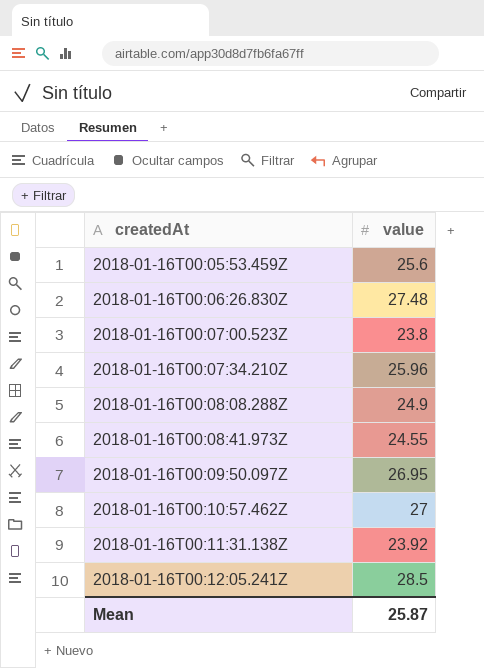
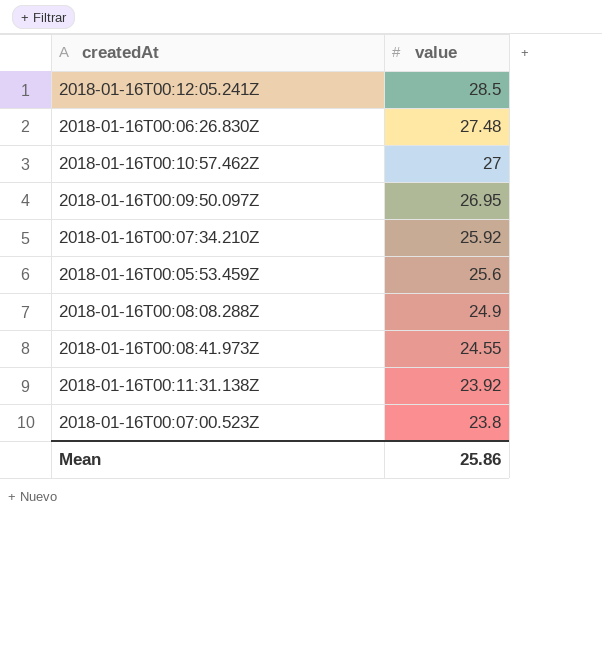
row order: createdAt ascending -> value descending
2018-01-16T00:07:34.210Z | value: 25.96 -> 25.92
Mean | value: 25.87 -> 25.86

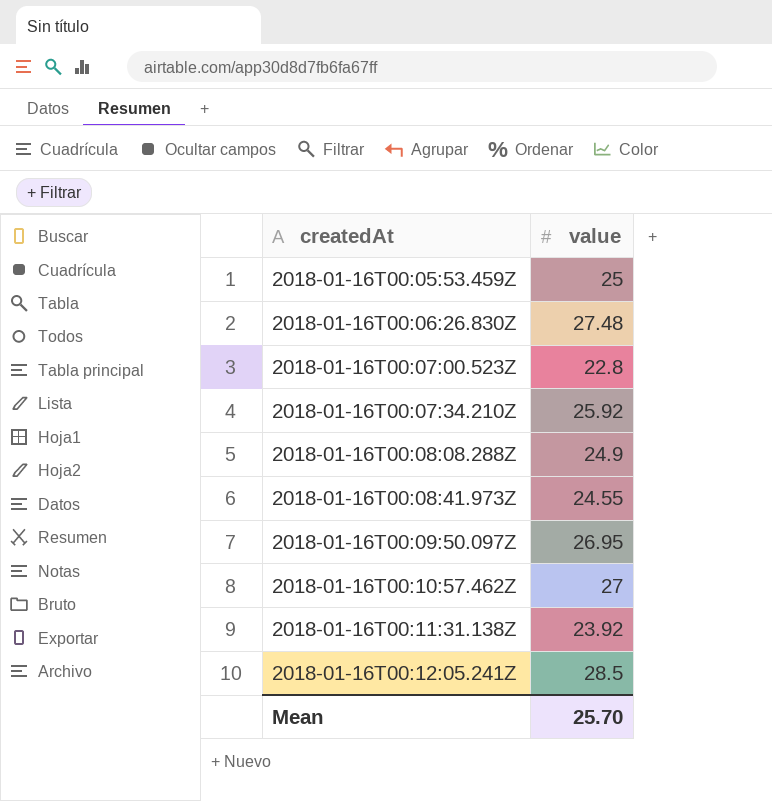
row order: value descending -> createdAt ascending
2018-01-16T00:05:53.459Z | value: 25.6 -> 25
2018-01-16T00:07:00.523Z | value: 23.8 -> 22.8
Mean | value: 25.86 -> 25.70

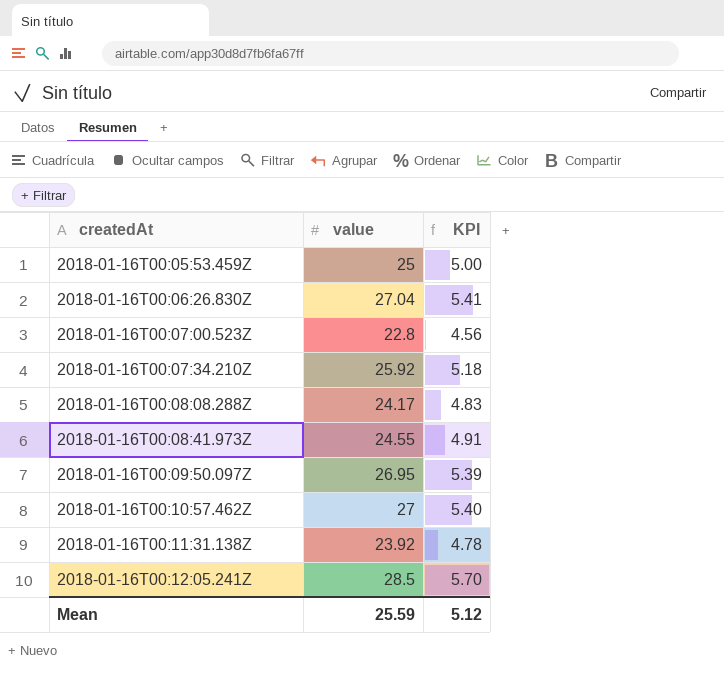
column KPI | formula: none -> [value] * 0.2
2018-01-16T00:06:26.830Z | value: 27.48 -> 27.04
2018-01-16T00:08:08.288Z | value: 24.9 -> 24.17
Mean | value: 25.70 -> 25.59

